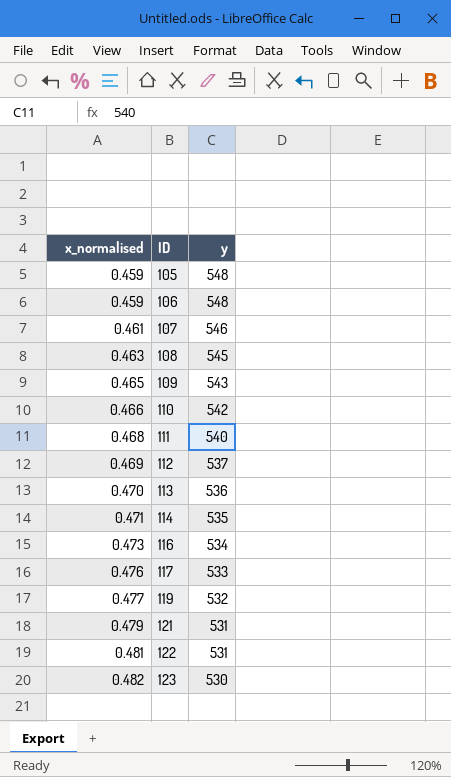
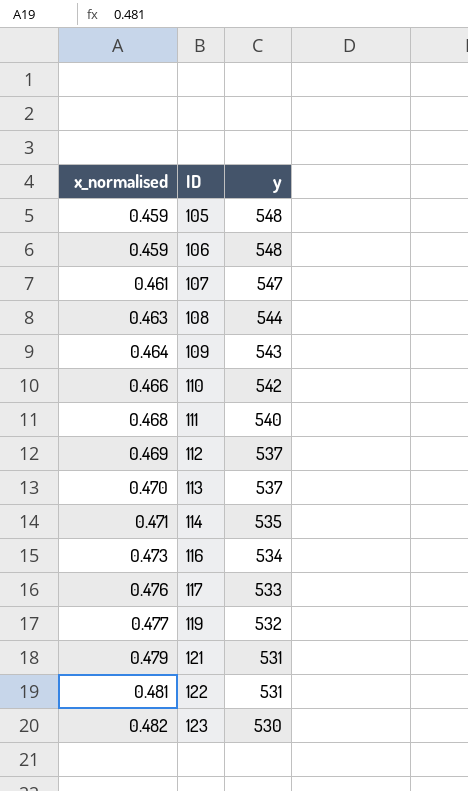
107 | y: 546 -> 547
108 | y: 545 -> 544
109 | x_normalised: 0.465 -> 0.464
113 | y: 536 -> 537

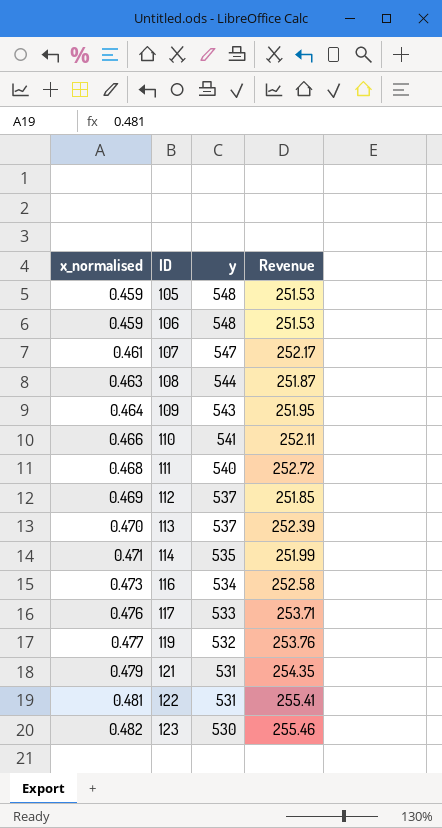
column Revenue | formula: none -> [x_normalised] * [y]
110 | y: 542 -> 541

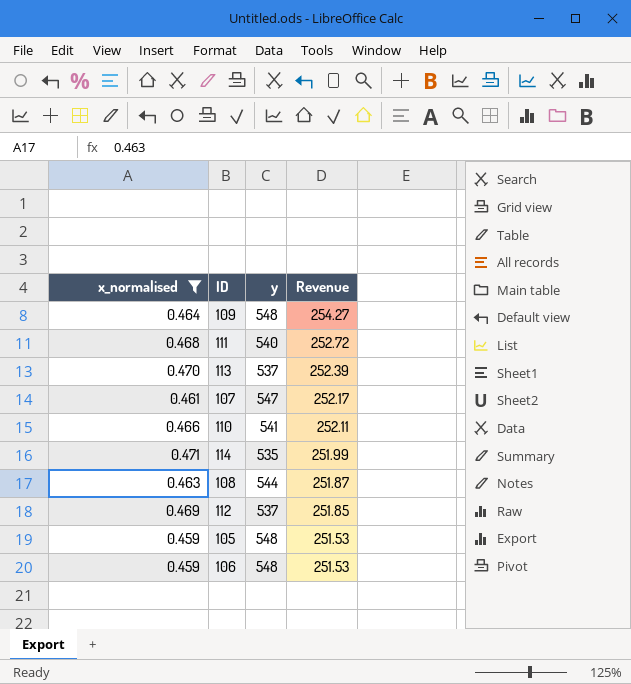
filter: none -> x_normalised <= 0.471
row order: x_normalised ascending -> Revenue descending
109 | y: 543 -> 548
109 | Revenue: 251.95 -> 254.27

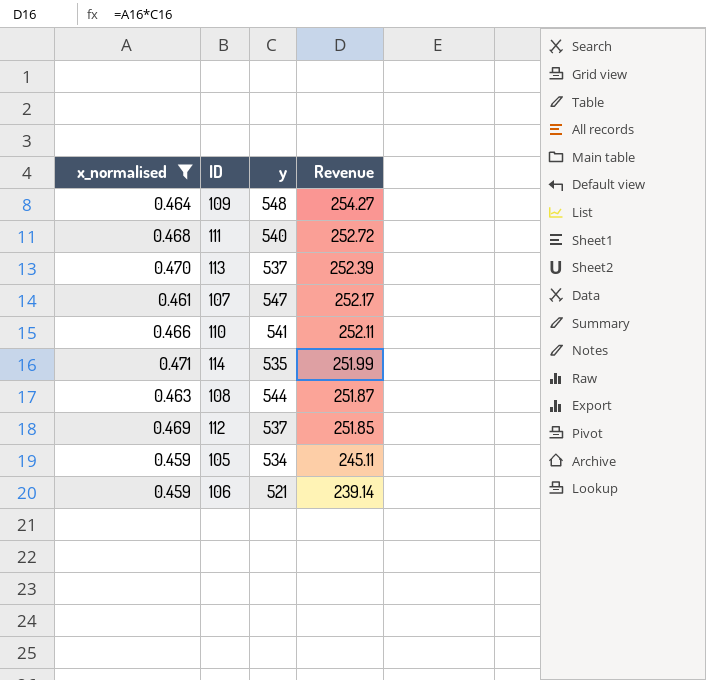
105 | y: 548 -> 534
105 | Revenue: 251.53 -> 245.11
106 | y: 548 -> 521
106 | Revenue: 251.53 -> 239.14

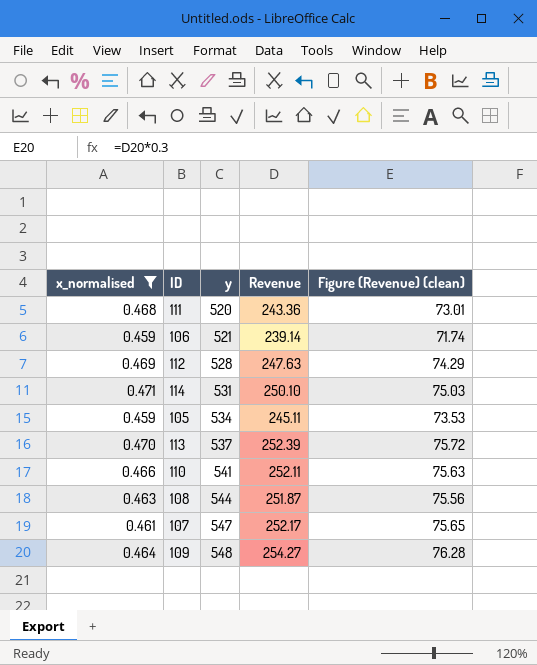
row order: Revenue descending -> y ascending
column Figure (Revenue) (clean) | formula: none -> [Revenue] * 0.3
111 | y: 540 -> 520
111 | Revenue: 252.72 -> 243.36
112 | y: 537 -> 528
112 | Revenue: 251.85 -> 247.63
114 | y: 535 -> 531
114 | Revenue: 251.99 -> 250.10

